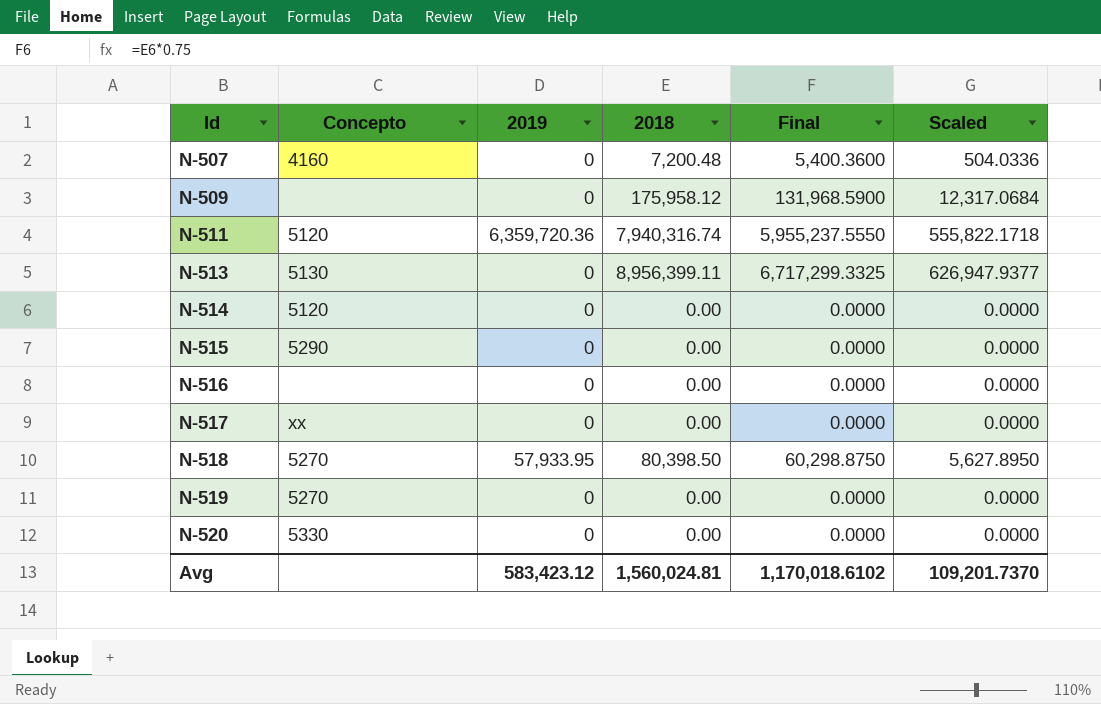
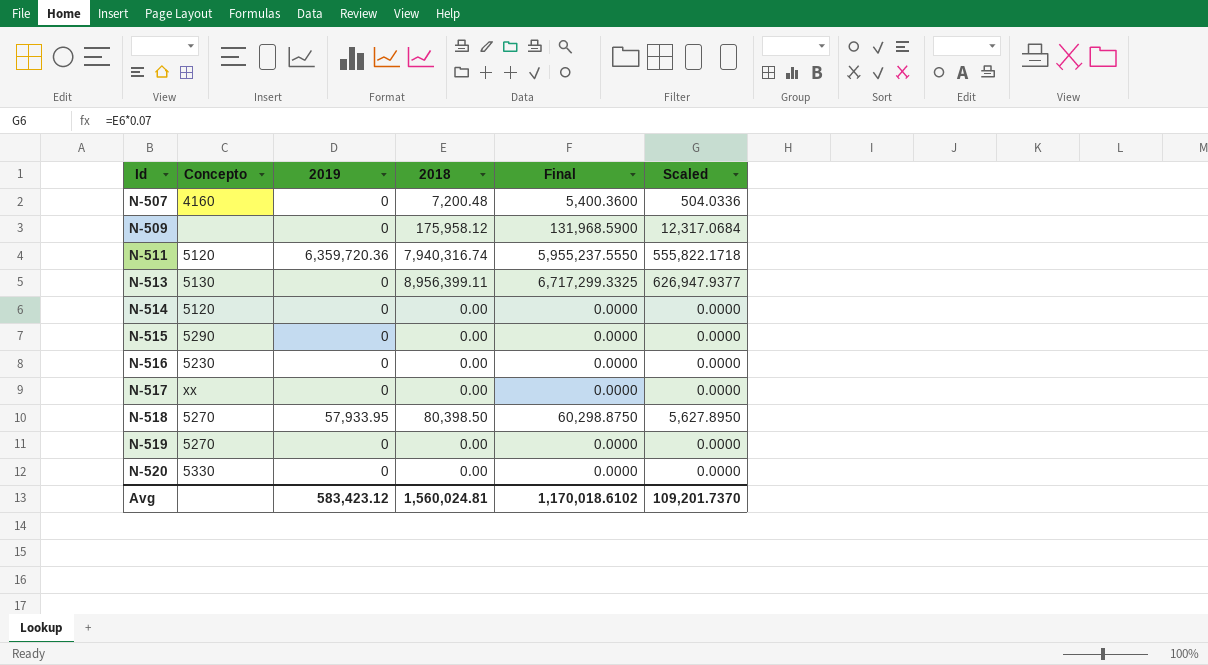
N-516 | Concepto: none -> 5230

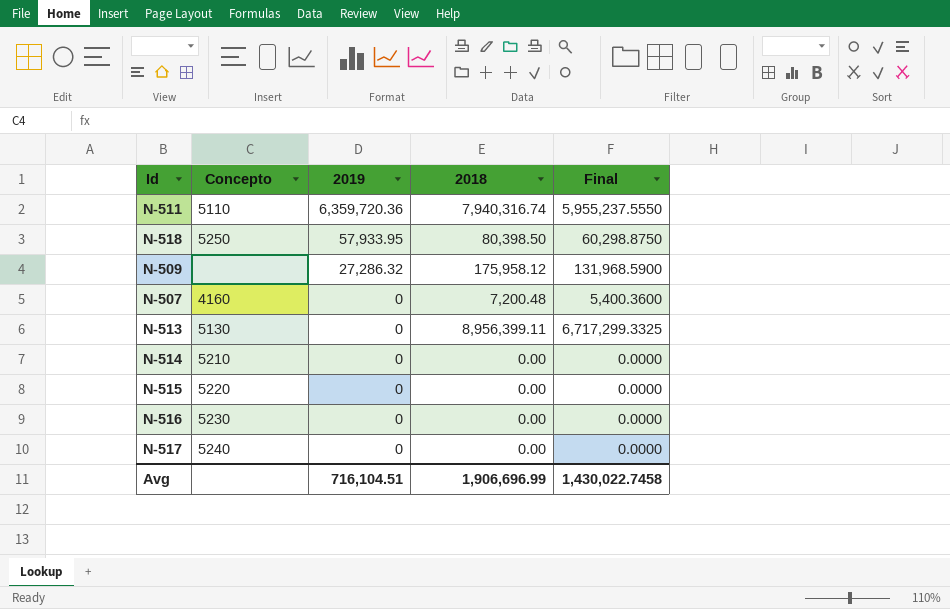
row order: Id ascending -> 2019 descending
column Scaled | formula: [2018] * 0.07 -> none
row N-519: 5270 | 0 | 0.00 | 0.0000 | 0.0000 -> none
row N-520: 5330 | 0 | 0.00 | 0.0000 | 0.0000 -> none
N-511 | Concepto: 5120 -> 5110
N-518 | Concepto: 5270 -> 5250
N-509 | 2019: 0 -> 27,286.32
N-514 | Concepto: 5120 -> 5210
N-515 | Concepto: 5290 -> 5220
N-517 | Concepto: xx -> 5240
Avg | 2019: 583,423.12 -> 716,104.51
Avg | 2018: 1,560,024.81 -> 1,906,696.99
Avg | Final: 1,170,018.6102 -> 1,430,022.7458

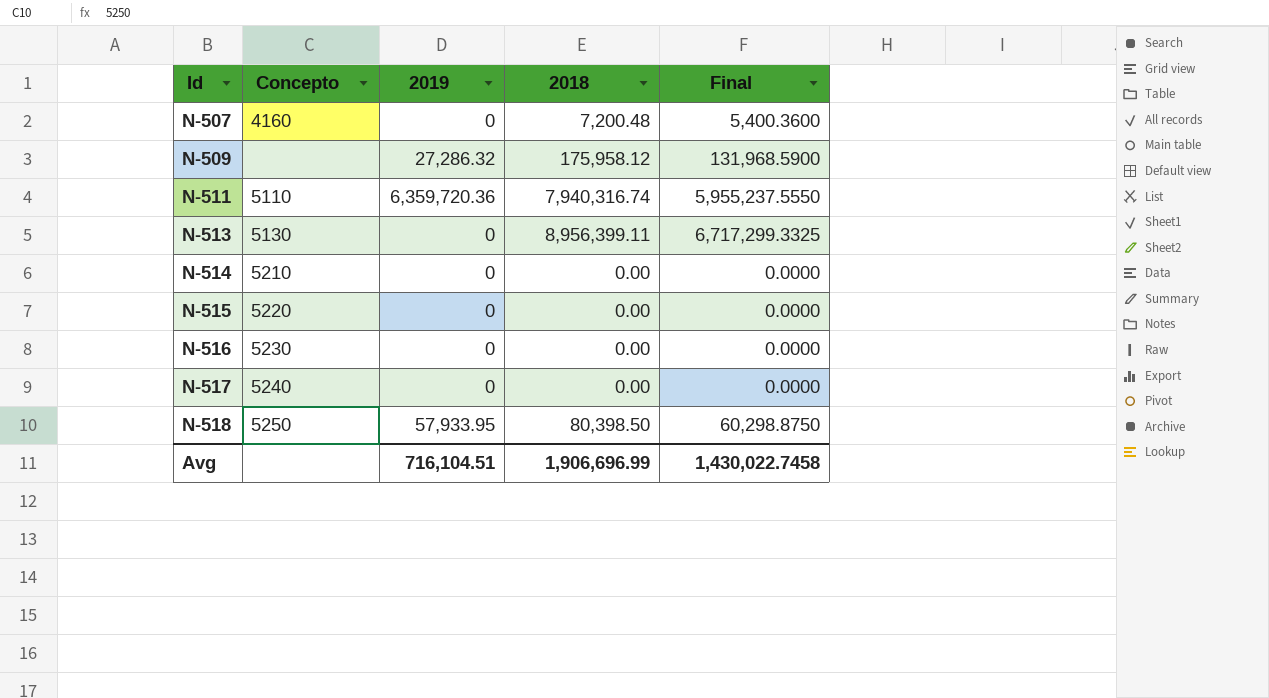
row order: 2019 descending -> Id ascending

